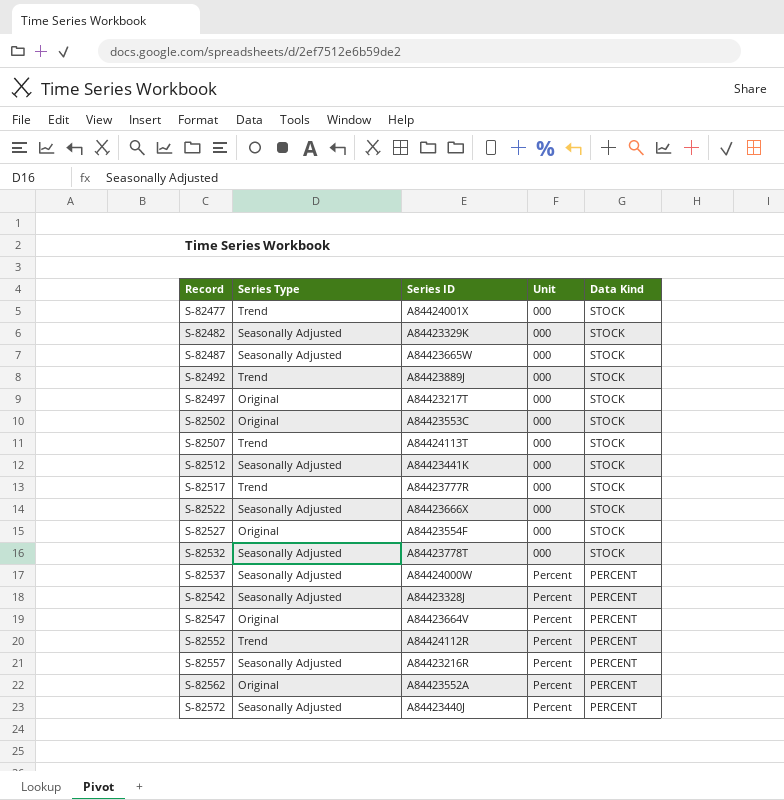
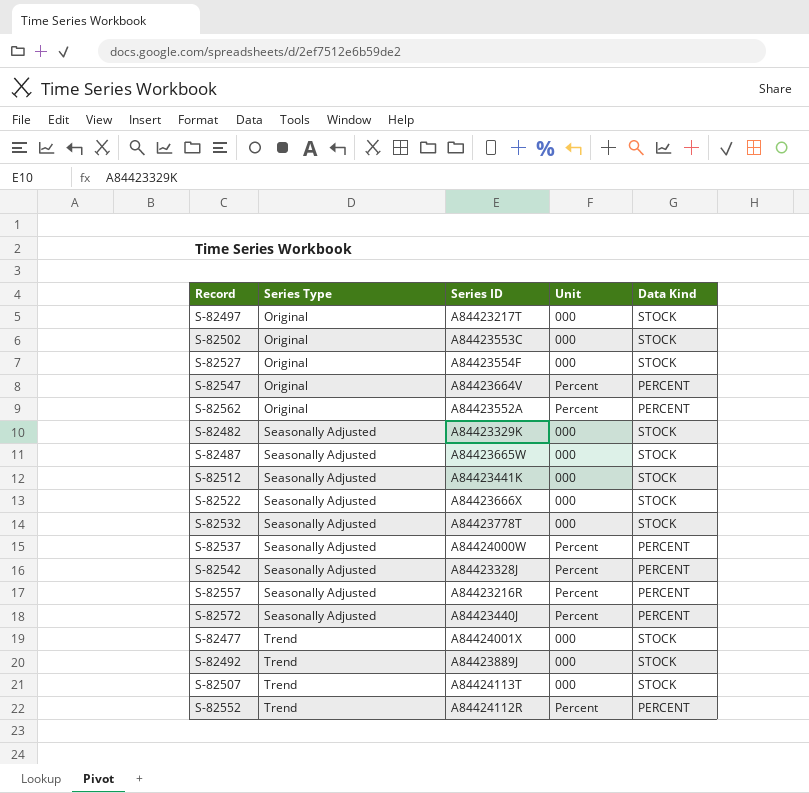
row order: Record ascending -> Series Type ascending
row S-82517: Trend | A84423777R | 000 | STOCK -> none

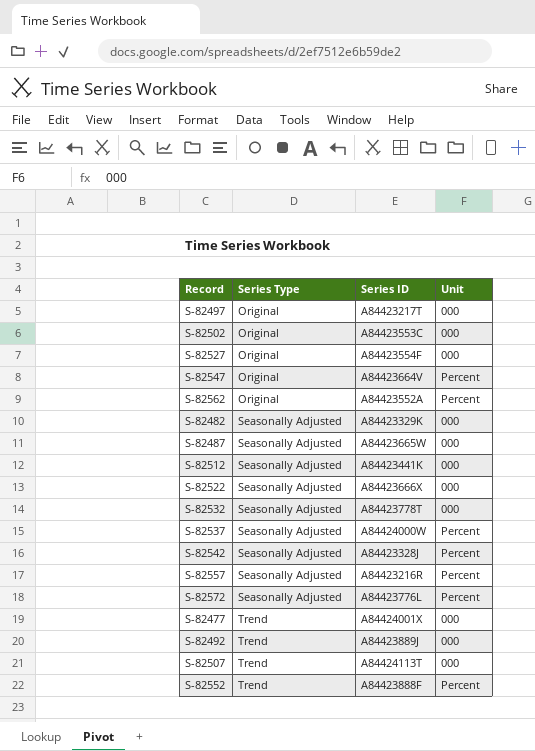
column Data Kind | position: 5 -> none
S-82572 | Series ID: A84423440J -> A84423776L
S-82552 | Series ID: A84424112R -> A84423888F

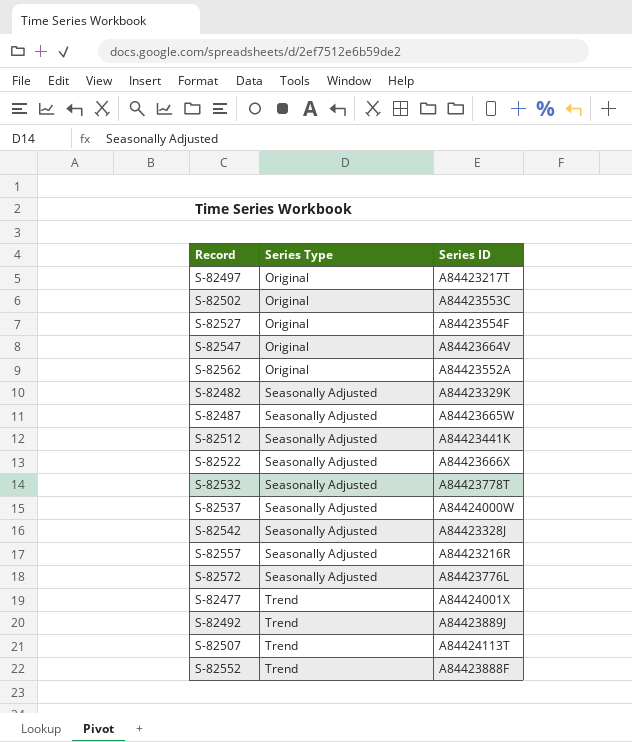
column Unit | position: 4 -> none

